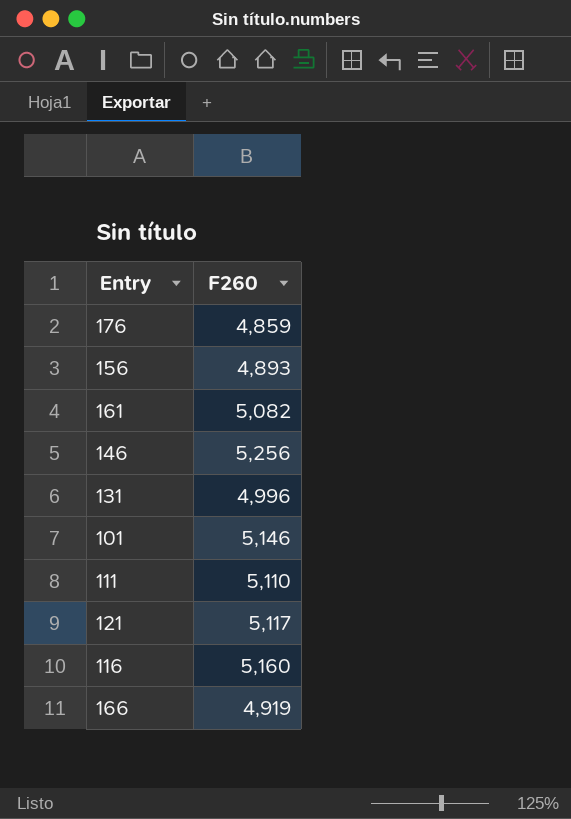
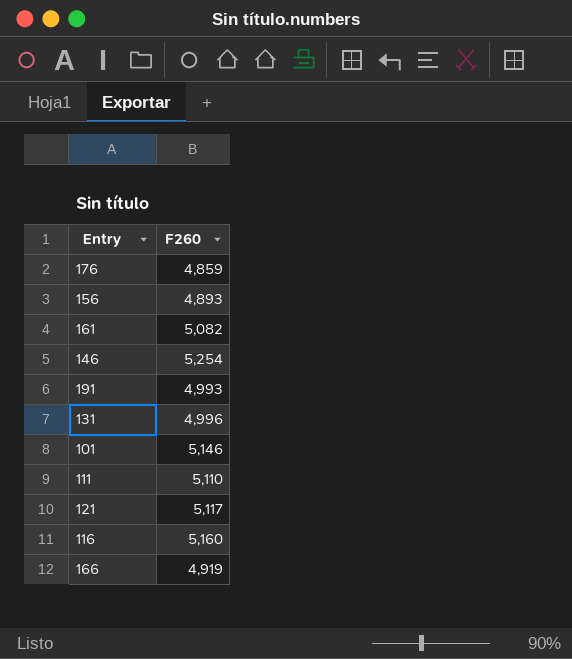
146 | F260: 5,256 -> 5,254
row 191: none -> 4,993

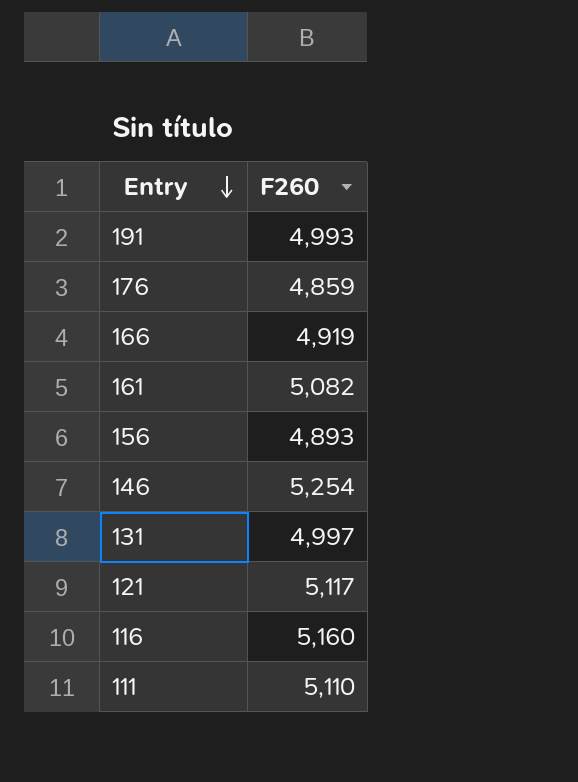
row order: none -> Entry descending
row 101: 5,146 -> none
131 | F260: 4,996 -> 4,997

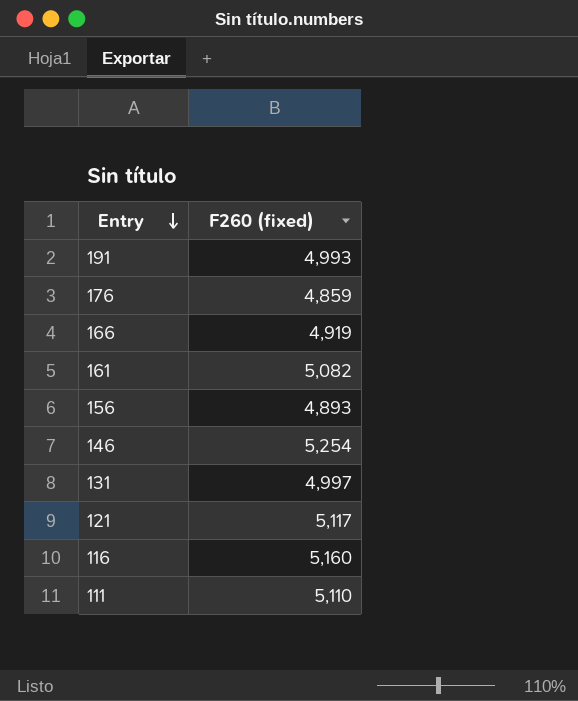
column name: F260 -> F260 (fixed)

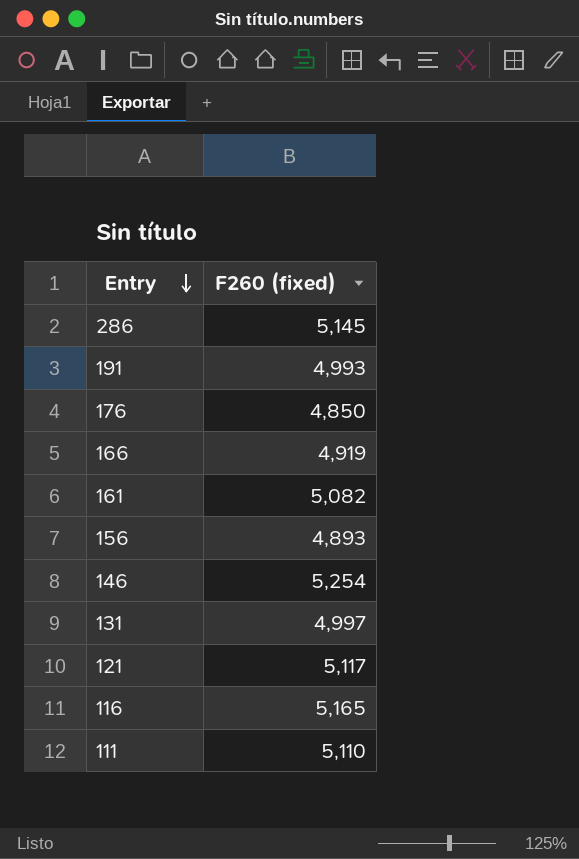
row 286: none -> 5,145
176 | F260 (fixed): 4,859 -> 4,850
116 | F260 (fixed): 5,160 -> 5,165

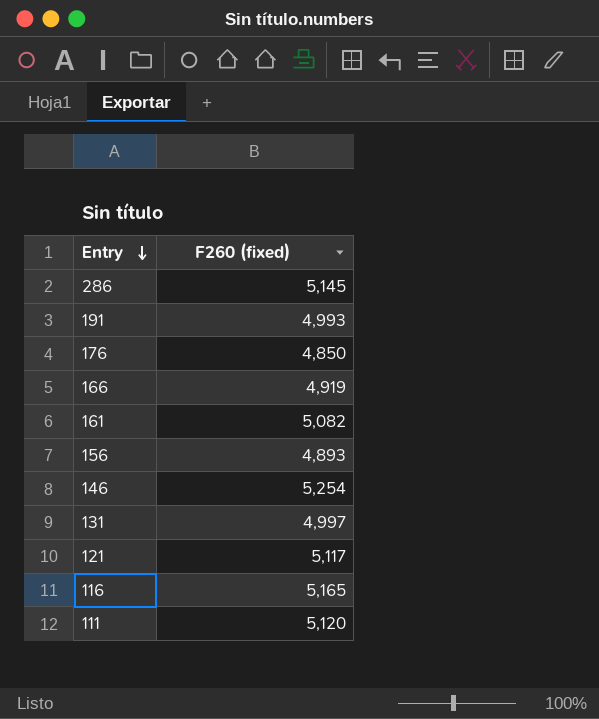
111 | F260 (fixed): 5,110 -> 5,120

